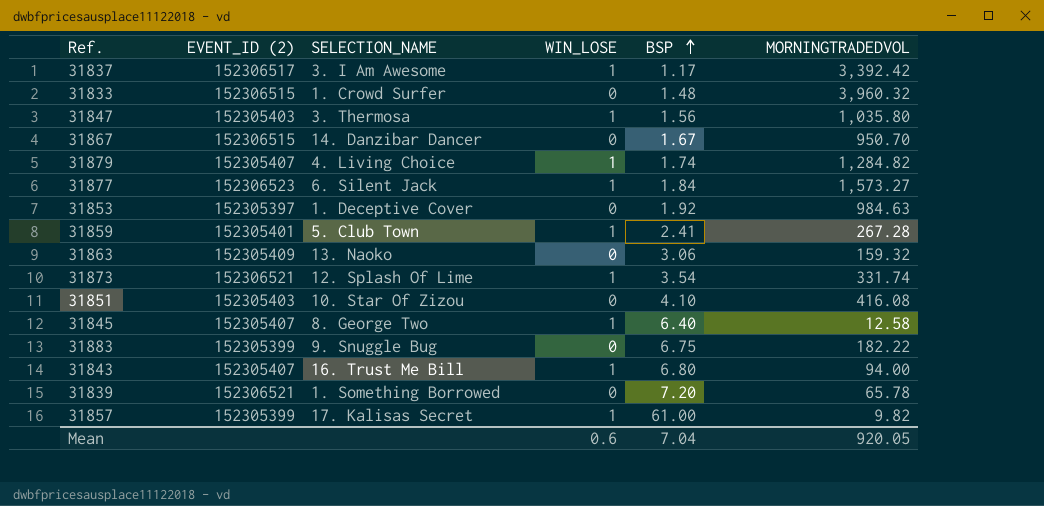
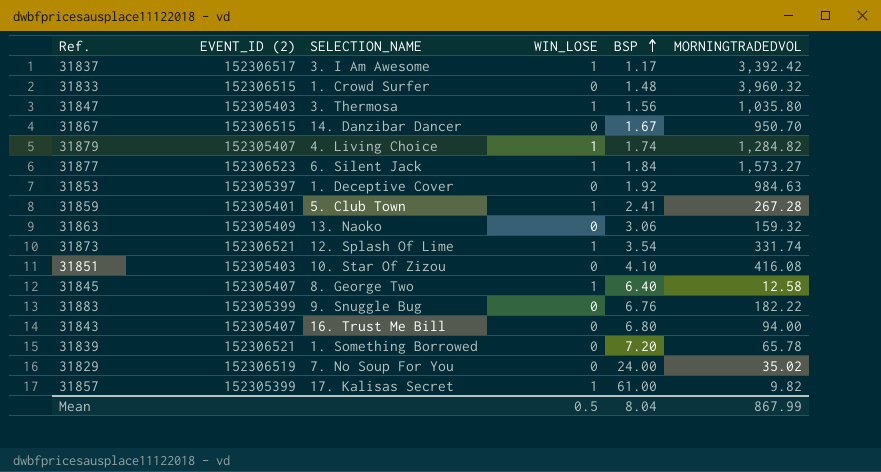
31883 | BSP: 6.75 -> 6.76
31843 | WIN_LOSE: 1 -> 0
row 31829: none -> 152306519 | 7. No Soup For You | 0 | 24.00 | 35.02
Mean | WIN_LOSE: 0.6 -> 0.5
Mean | BSP: 7.04 -> 8.04
Mean | MORNINGTRADEDVOL: 920.05 -> 867.99

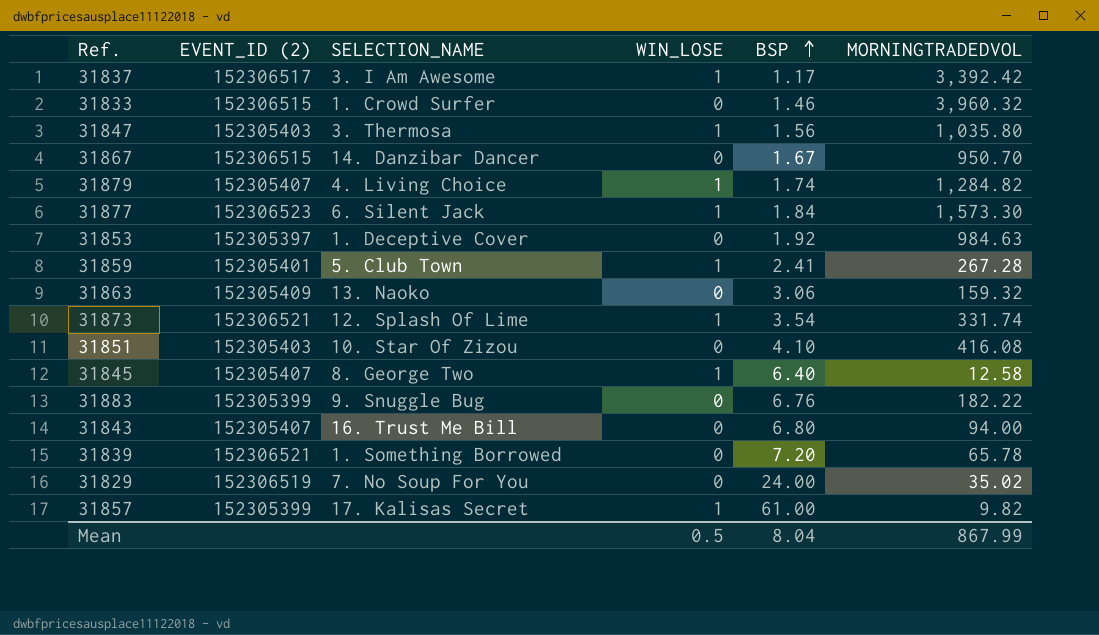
31833 | BSP: 1.48 -> 1.46
31877 | MORNINGTRADEDVOL: 1,573.27 -> 1,573.30

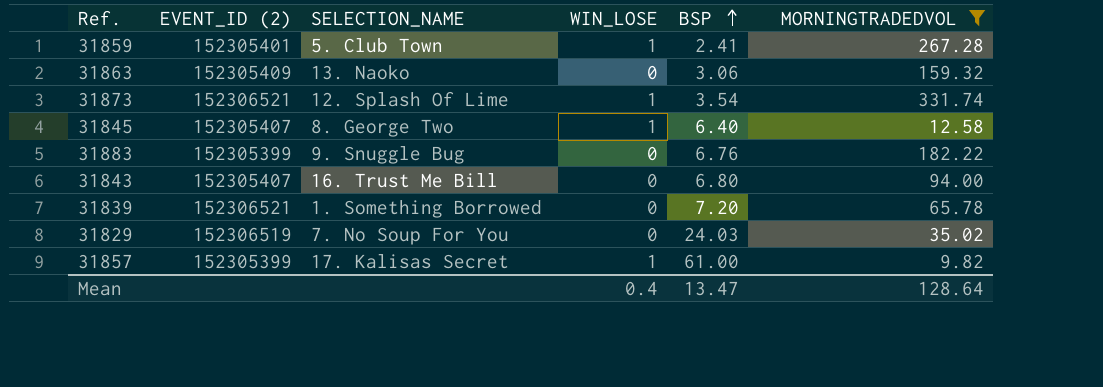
filter: none -> MORNINGTRADEDVOL <= 331.74
31829 | BSP: 24.00 -> 24.03
Mean | WIN_LOSE: 0.5 -> 0.4
Mean | BSP: 8.04 -> 13.47
Mean | MORNINGTRADEDVOL: 867.99 -> 128.64

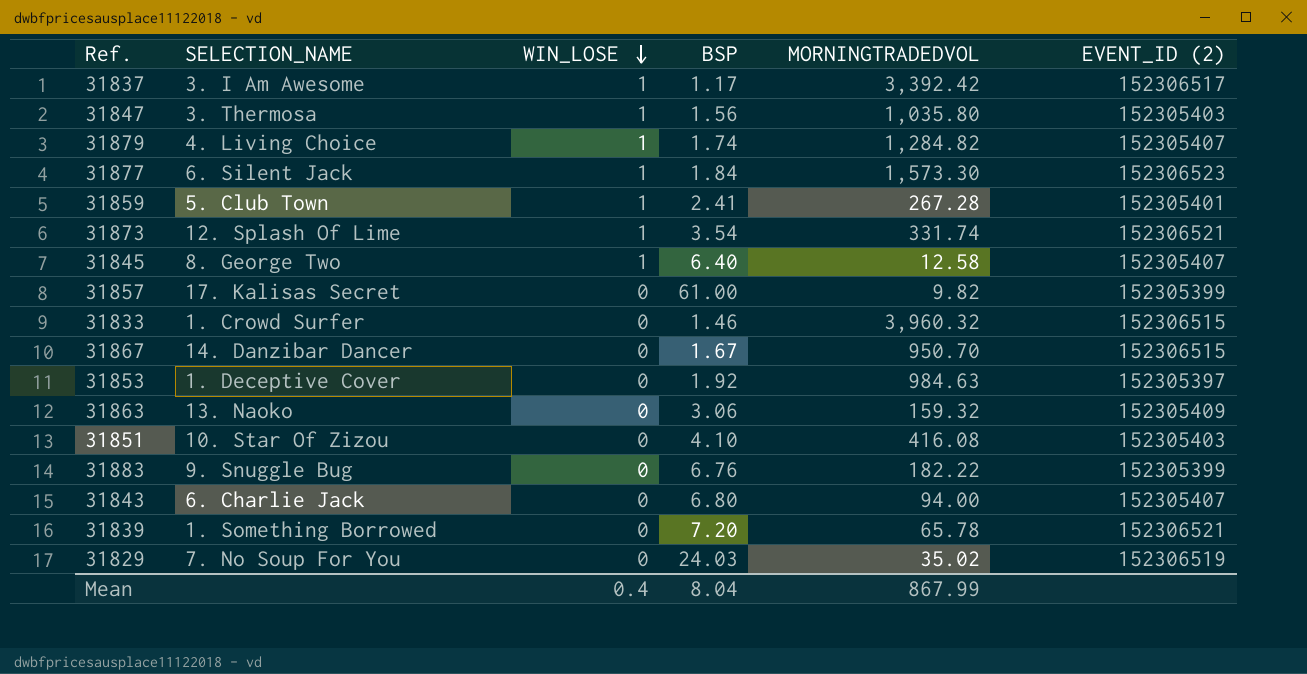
filter: MORNINGTRADEDVOL <= 331.74 -> none
row order: BSP ascending -> WIN_LOSE descending
column EVENT_ID (2) | position: 2 -> 6
31857 | WIN_LOSE: 1 -> 0
31843 | SELECTION_NAME: 16. Trust Me Bill -> 6. Charlie Jack
Mean | BSP: 13.47 -> 8.04
Mean | MORNINGTRADEDVOL: 128.64 -> 867.99

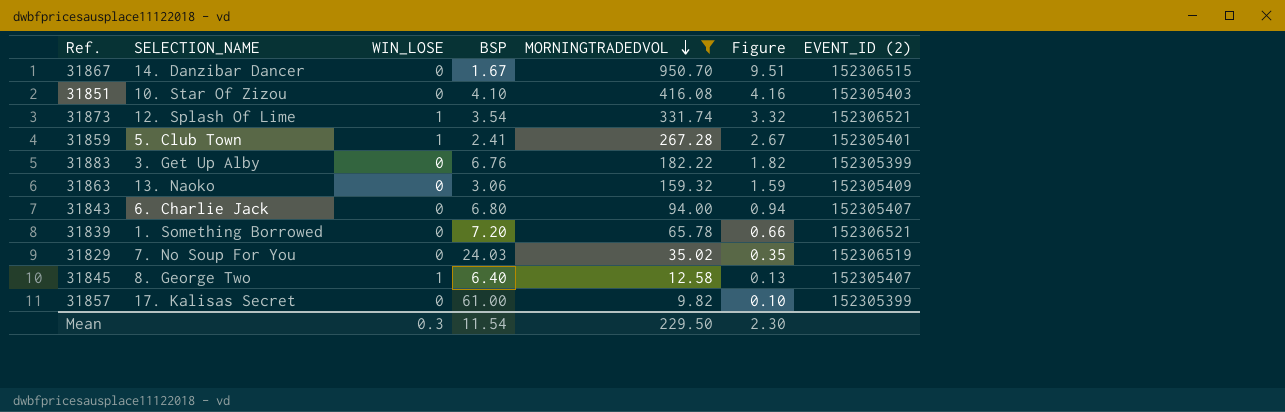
filter: none -> MORNINGTRADEDVOL <= 950.70
row order: WIN_LOSE descending -> MORNINGTRADEDVOL descending
column Figure | formula: none -> [MORNINGTRADEDVOL] * 0.01
31883 | SELECTION_NAME: 9. Snuggle Bug -> 3. Get Up Alby
Mean | WIN_LOSE: 0.4 -> 0.3
Mean | BSP: 8.04 -> 11.54
Mean | MORNINGTRADEDVOL: 867.99 -> 229.50

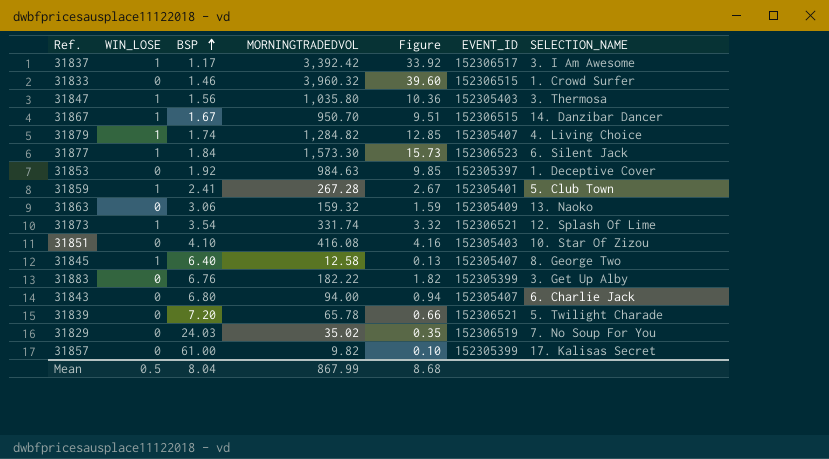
filter: MORNINGTRADEDVOL <= 950.70 -> none
row order: MORNINGTRADEDVOL descending -> BSP ascending
column name: EVENT_ID (2) -> EVENT_ID
column SELECTION_NAME | position: 2 -> 7
31867 | WIN_LOSE: 0 -> 1
31839 | SELECTION_NAME: 1. Something Borrowed -> 5. Twilight Charade
Mean | WIN_LOSE: 0.3 -> 0.5
Mean | BSP: 11.54 -> 8.04
Mean | MORNINGTRADEDVOL: 229.50 -> 867.99
Mean | Figure: 2.30 -> 8.68

